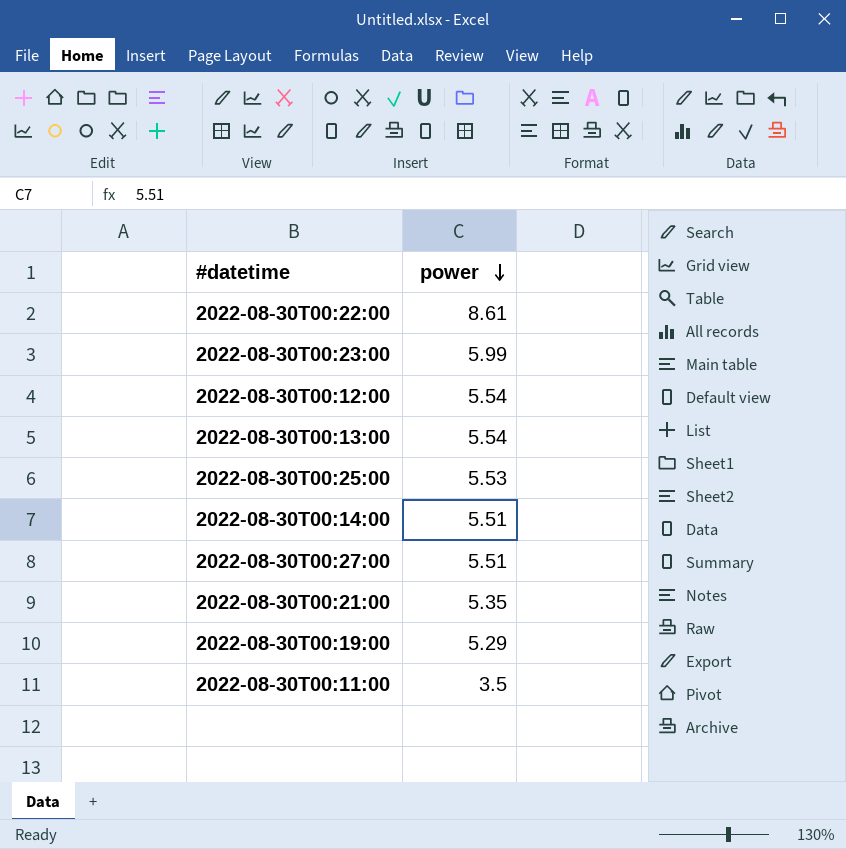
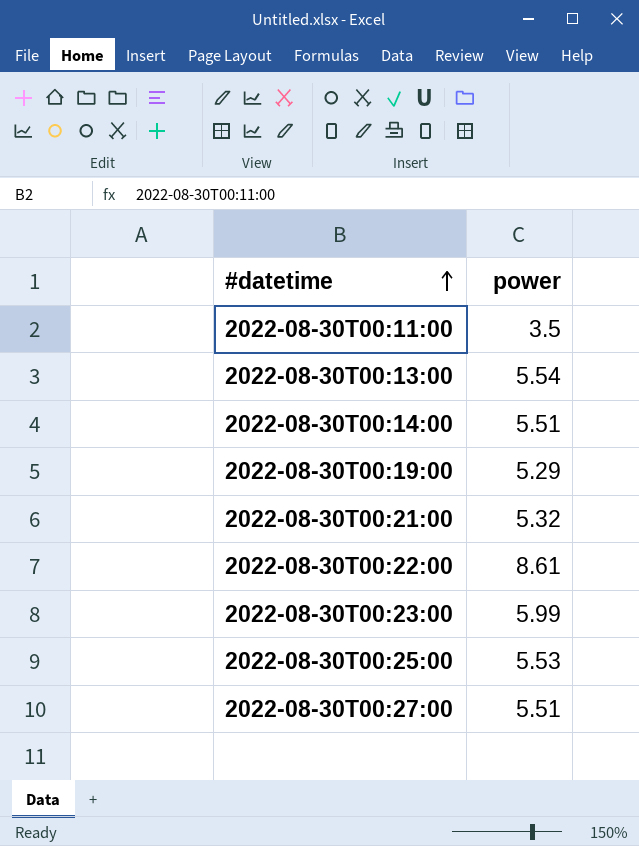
row order: power descending -> #datetime ascending
row 2022-08-30T00:12:00: 5.54 -> none
2022-08-30T00:21:00 | power: 5.35 -> 5.32

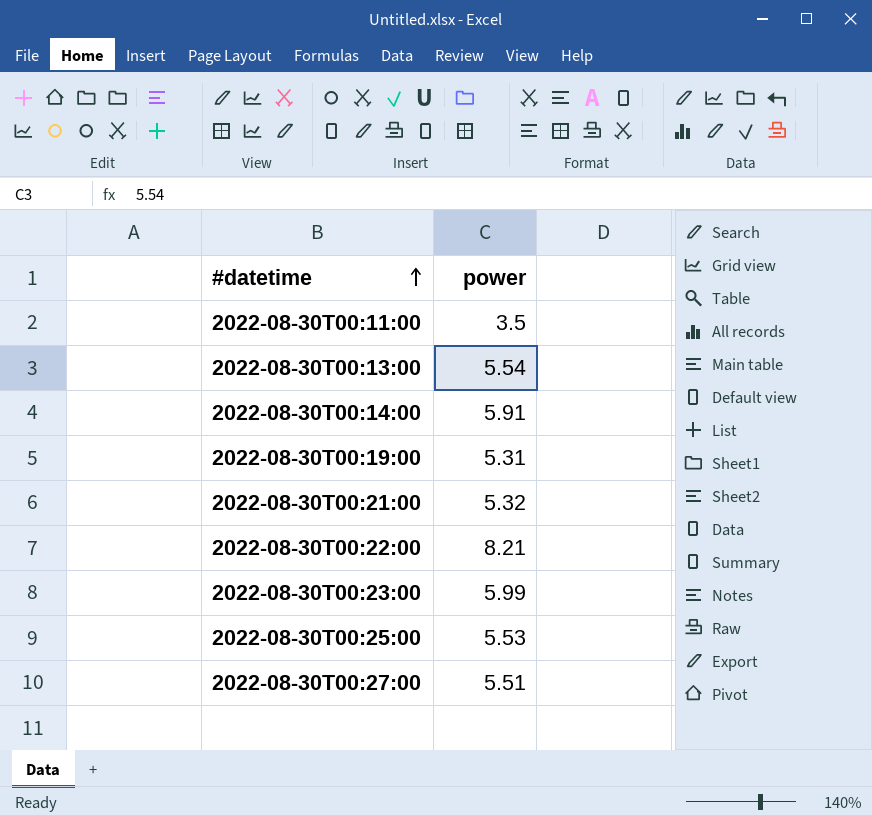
2022-08-30T00:14:00 | power: 5.51 -> 5.91
2022-08-30T00:19:00 | power: 5.29 -> 5.31
2022-08-30T00:22:00 | power: 8.61 -> 8.21

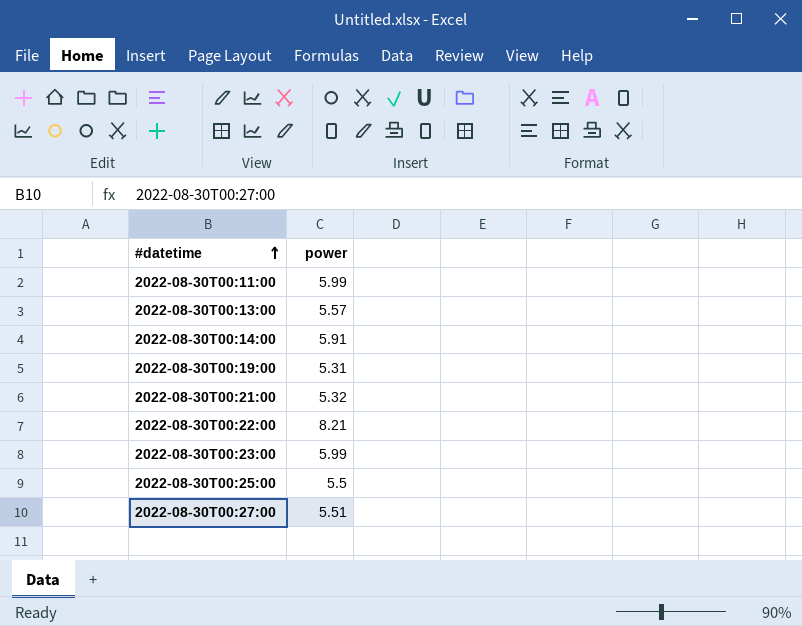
2022-08-30T00:11:00 | power: 3.5 -> 5.99
2022-08-30T00:13:00 | power: 5.54 -> 5.57
2022-08-30T00:25:00 | power: 5.53 -> 5.5

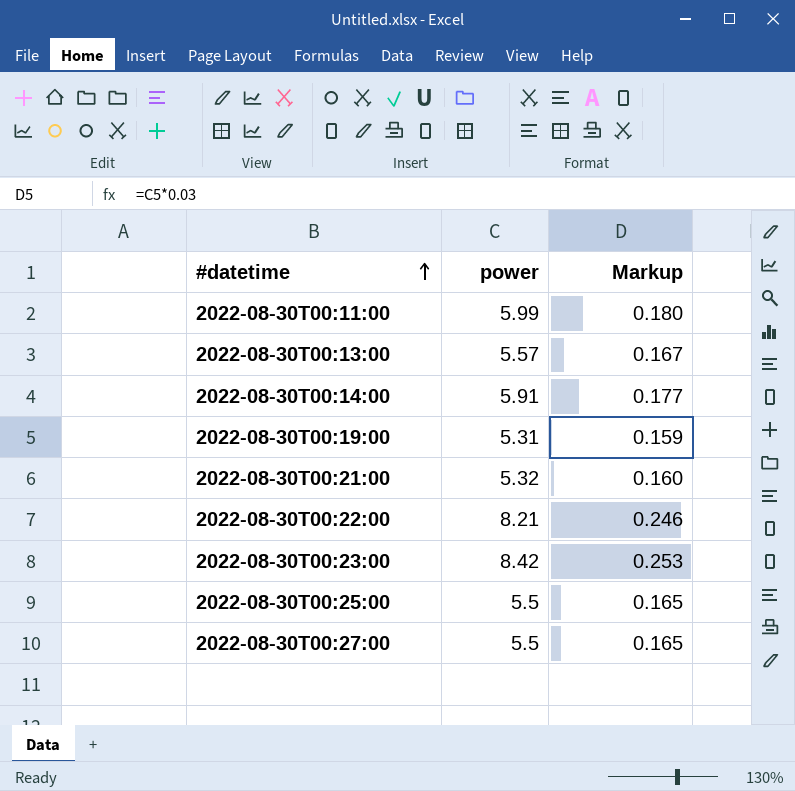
column Markup | formula: none -> [power] * 0.03
2022-08-30T00:23:00 | power: 5.99 -> 8.42
2022-08-30T00:27:00 | power: 5.51 -> 5.5

